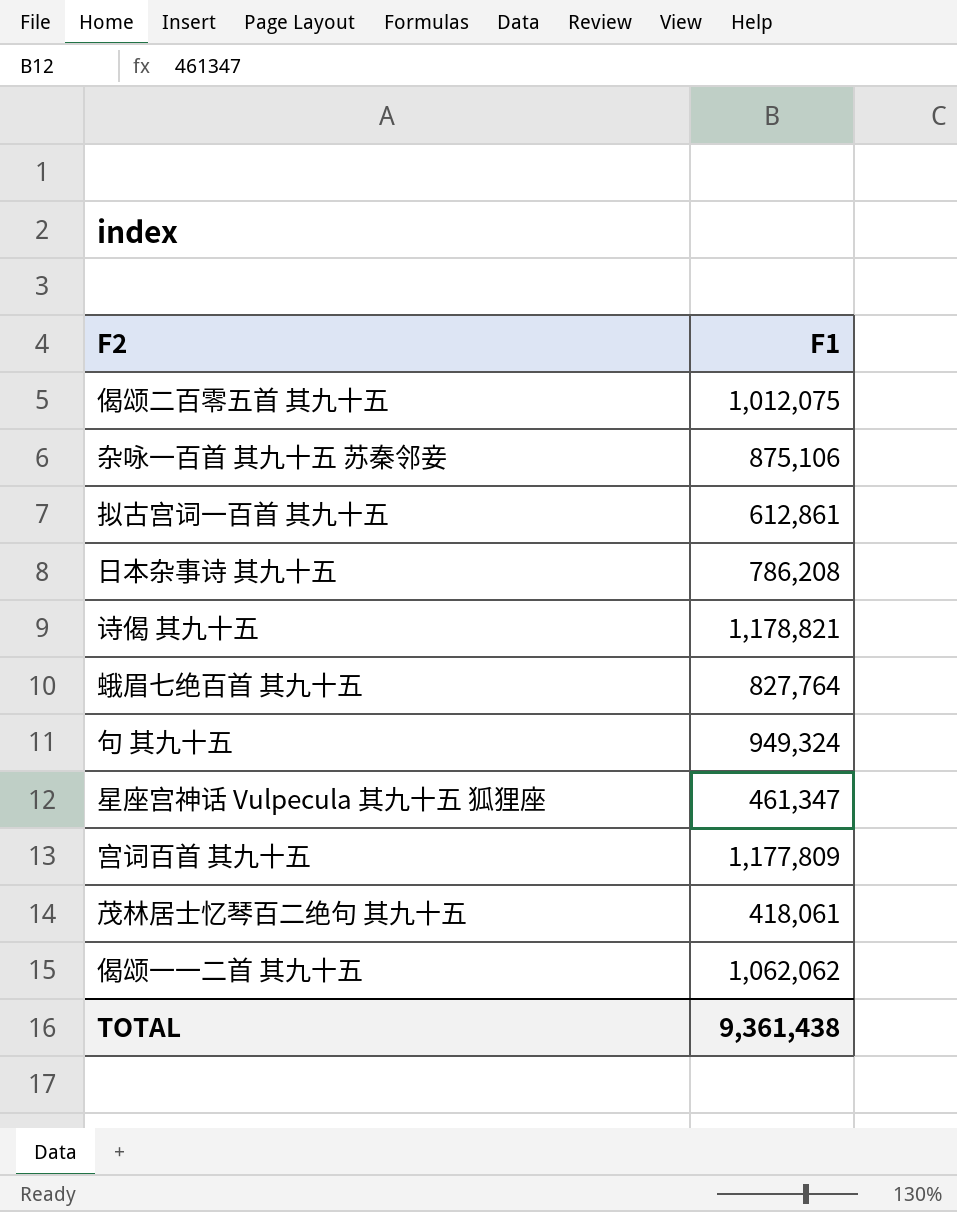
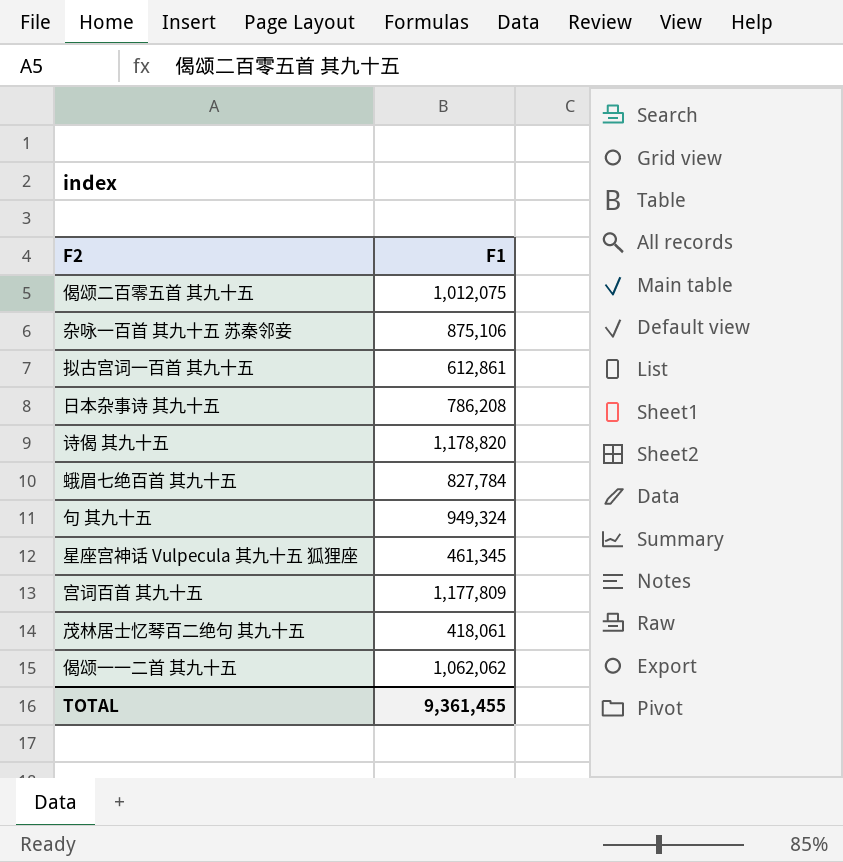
诗偈 其九十五 | F1: 1,178,821 -> 1,178,820
蛾眉七绝百首 其九十五 | F1: 827,764 -> 827,784
星座宫神话 Vulpecula 其九十五 狐狸座 | F1: 461,347 -> 461,345
TOTAL | F1: 9,361,438 -> 9,361,455

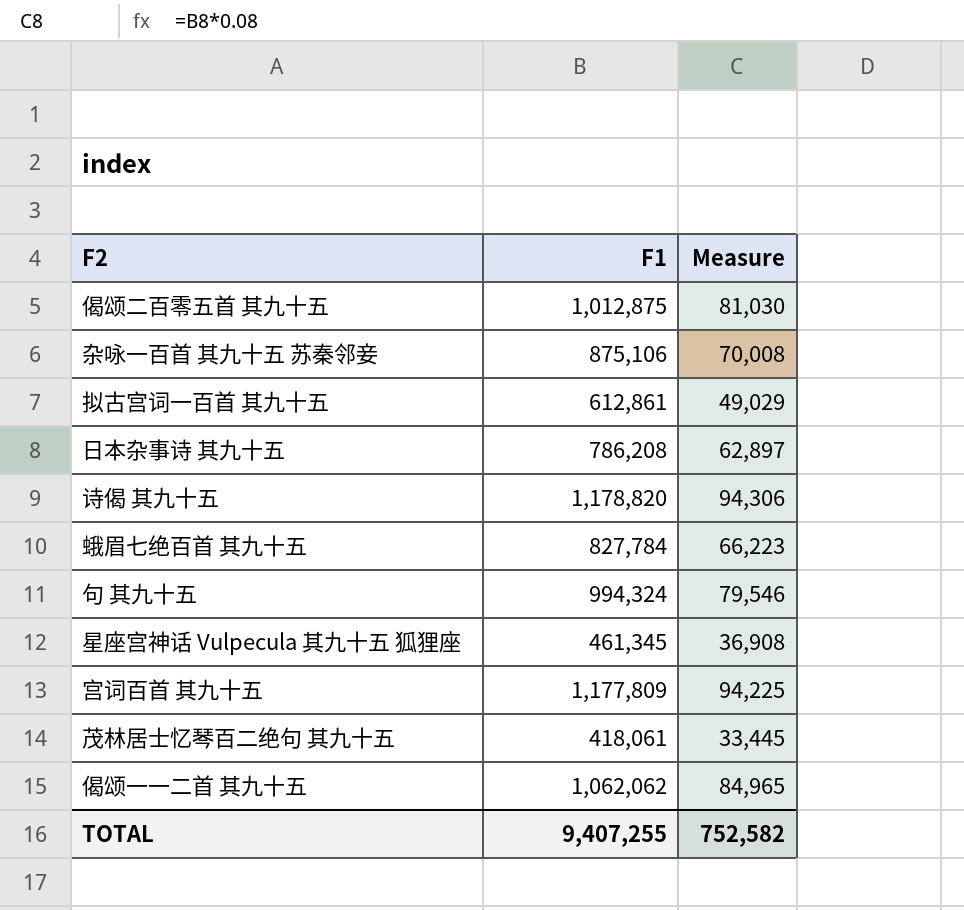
column Measure | formula: none -> [F1] * 0.08
偈颂二百零五首 其九十五 | F1: 1,012,075 -> 1,012,875
句 其九十五 | F1: 949,324 -> 994,324
TOTAL | F1: 9,361,455 -> 9,407,255

